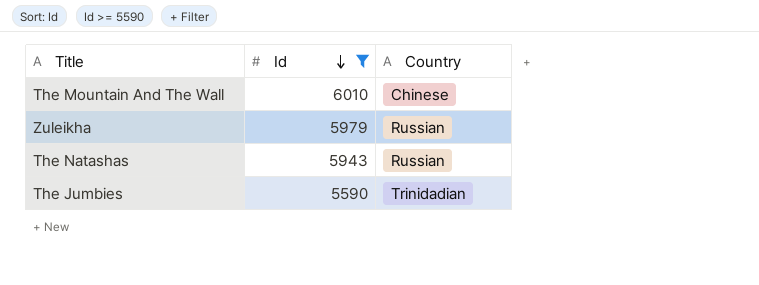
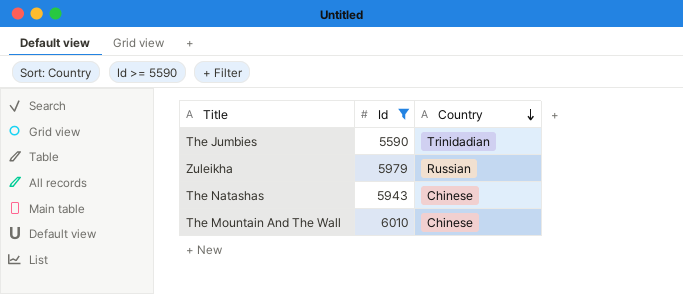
row order: Id descending -> Country descending
The Natashas | Country: Russian -> Chinese

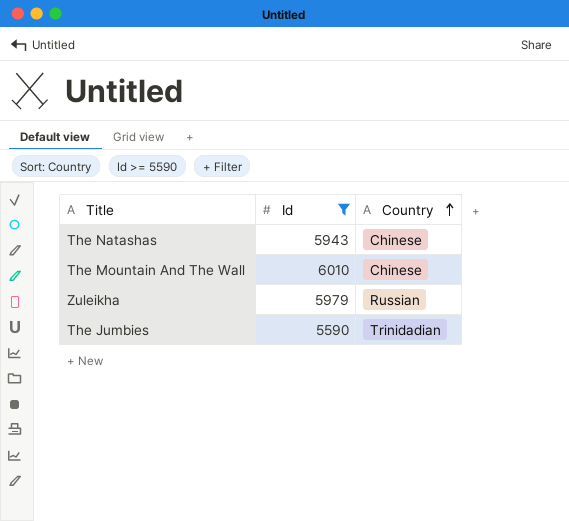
row order: Country descending -> Country ascending

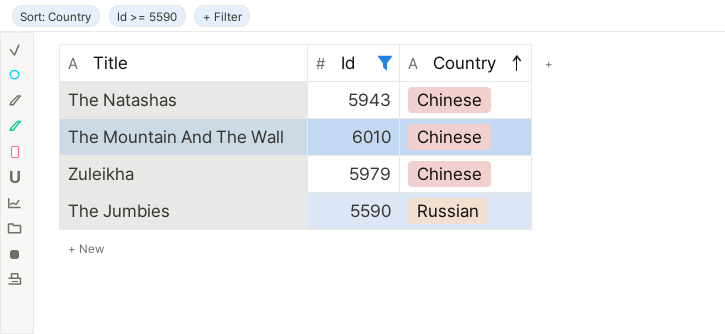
Zuleikha | Country: Russian -> Chinese
The Jumbies | Country: Trinidadian -> Russian

